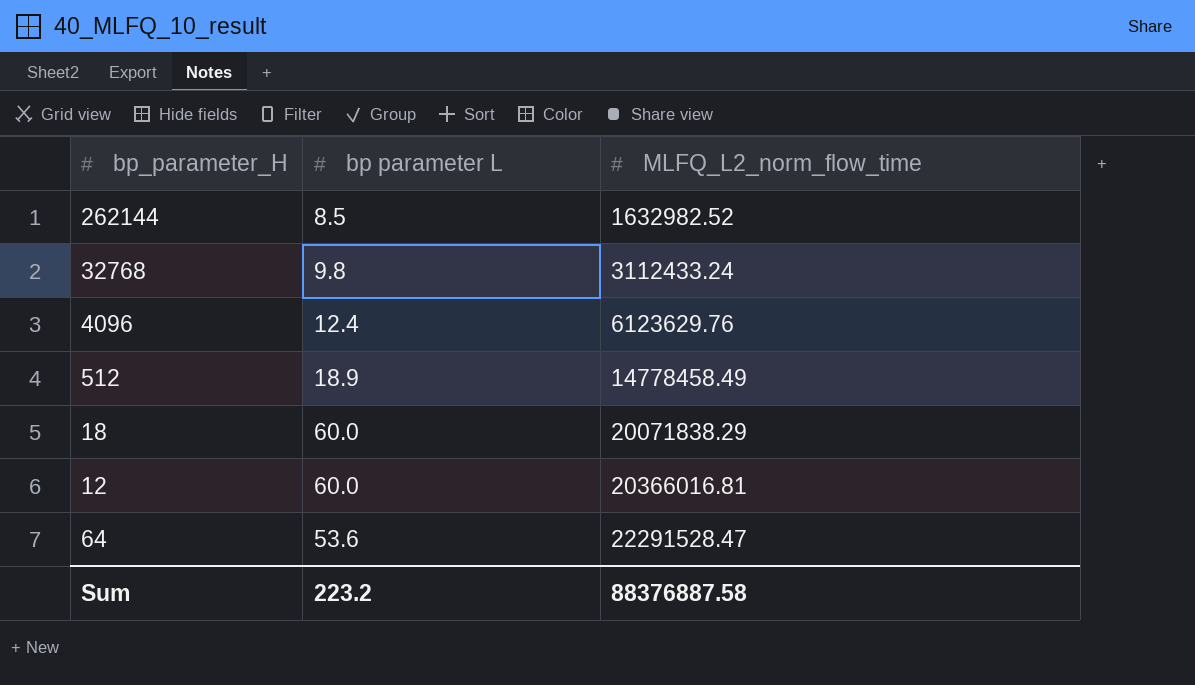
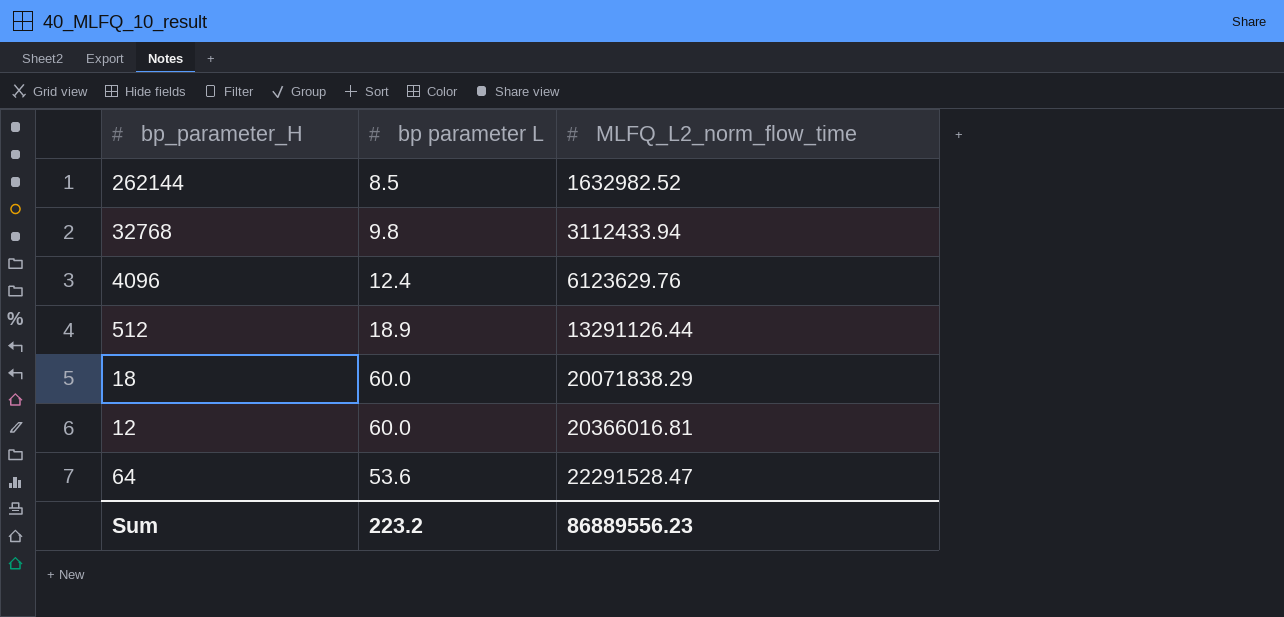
32768 | MLFQ_L2_norm_flow_time: 3112433.24 -> 3112433.94
512 | MLFQ_L2_norm_flow_time: 14778458.49 -> 13291126.44
Sum | MLFQ_L2_norm_flow_time: 88376887.58 -> 86889556.23

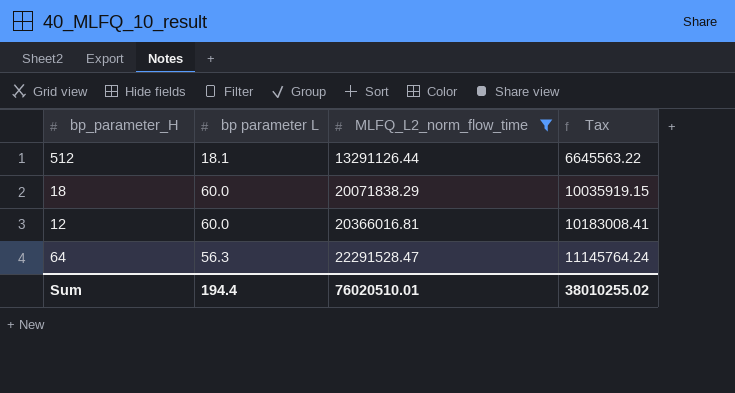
filter: none -> MLFQ_L2_norm_flow_time >= 13291126.44
column Tax | formula: none -> [MLFQ_L2_norm_flow_time] * 0.5
512 | bp parameter L: 18.9 -> 18.1
64 | bp parameter L: 53.6 -> 56.3
Sum | bp parameter L: 223.2 -> 194.4
Sum | MLFQ_L2_norm_flow_time: 86889556.23 -> 76020510.01

